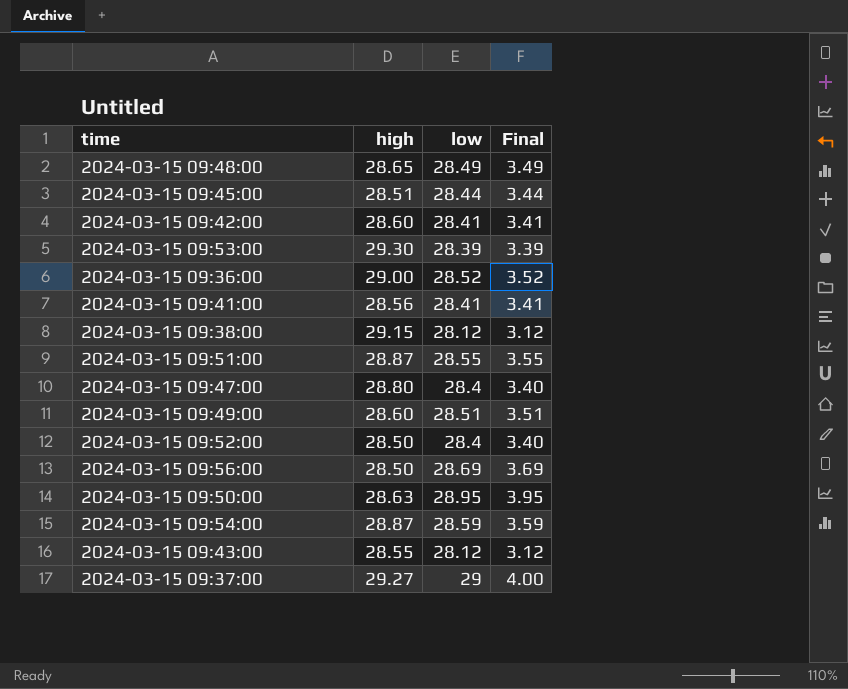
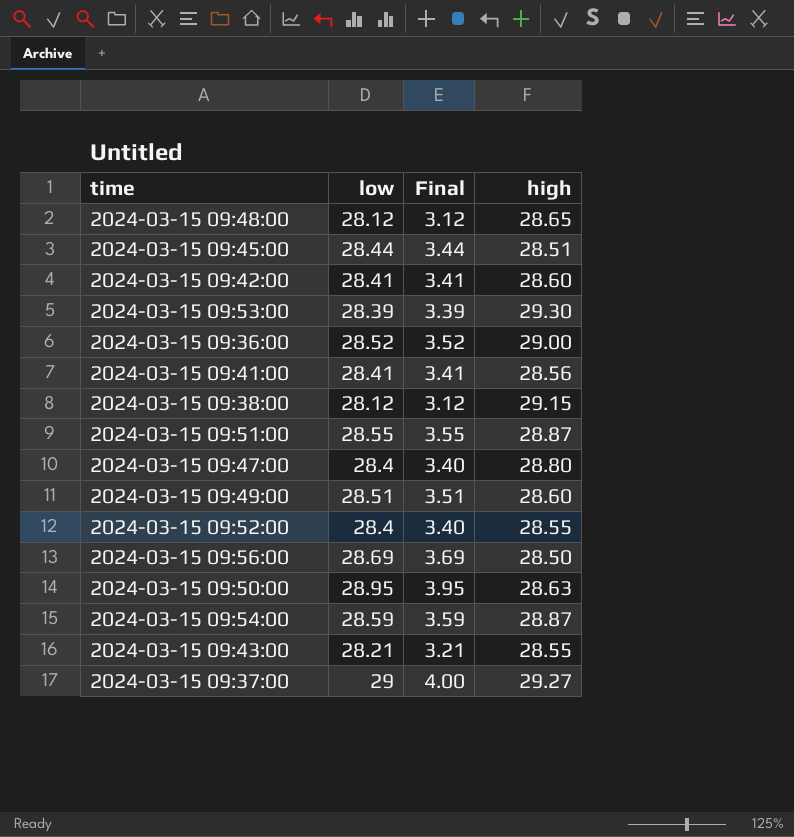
column high | position: 2 -> 4
2024-03-15 09:48:00 | low: 28.49 -> 28.12
2024-03-15 09:48:00 | Final: 3.49 -> 3.12
2024-03-15 09:52:00 | high: 28.50 -> 28.55
2024-03-15 09:43:00 | low: 28.12 -> 28.21
2024-03-15 09:43:00 | Final: 3.12 -> 3.21

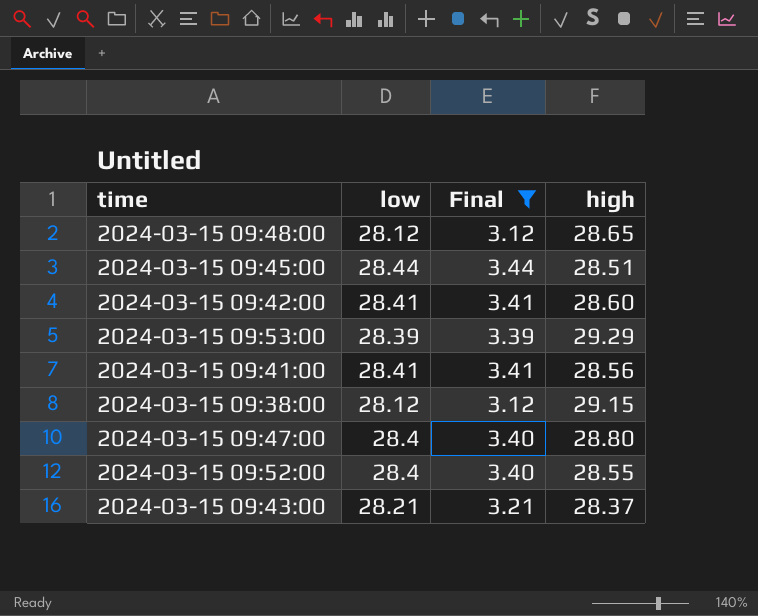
filter: none -> Final <= 3.44
2024-03-15 09:53:00 | high: 29.30 -> 29.29
2024-03-15 09:43:00 | high: 28.55 -> 28.37

